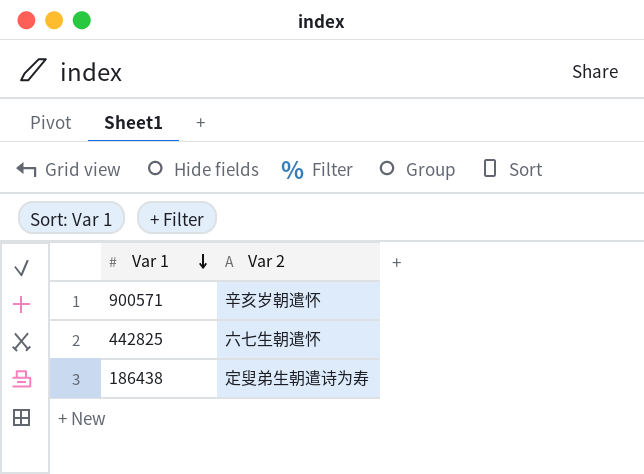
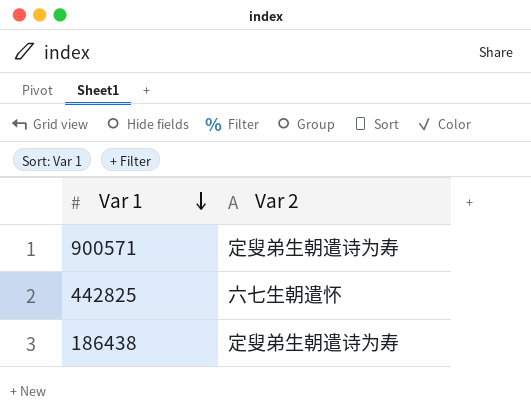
900571 | Var 2: 辛亥岁朝遣怀 -> 定叟弟生朝遣诗为寿

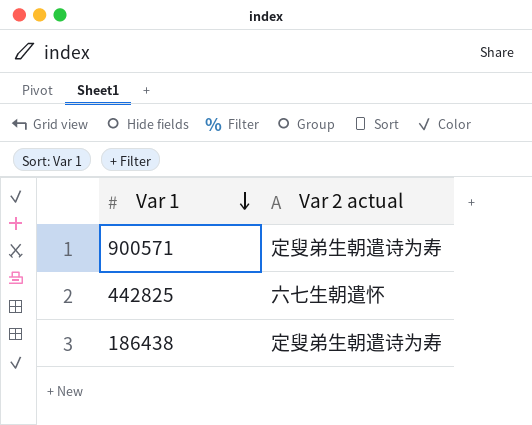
column name: Var 2 -> Var 2 actual

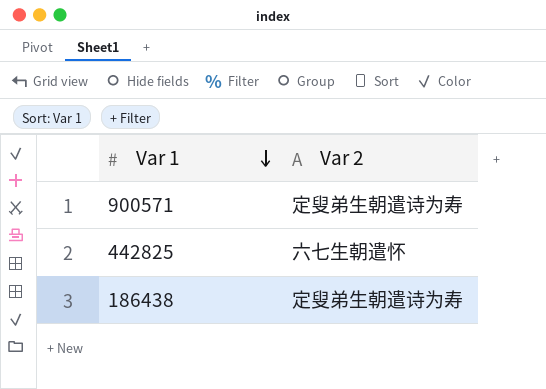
column name: Var 2 actual -> Var 2

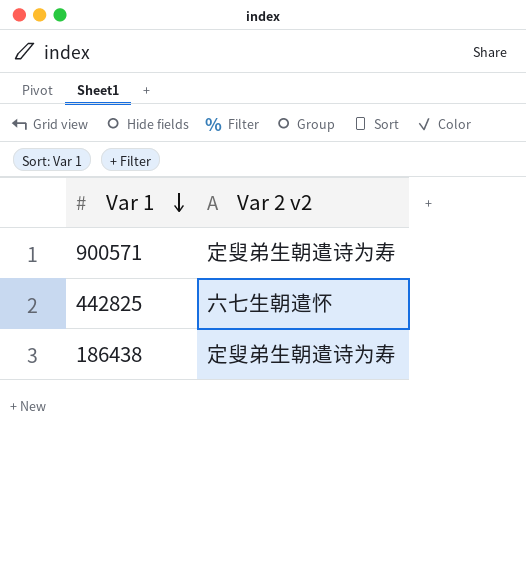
column name: Var 2 -> Var 2 v2

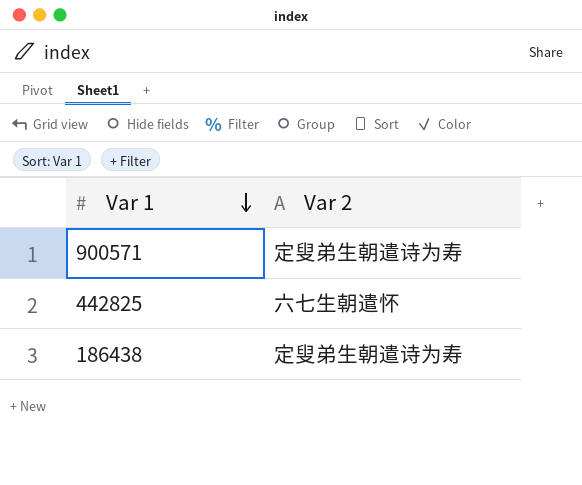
column name: Var 2 v2 -> Var 2

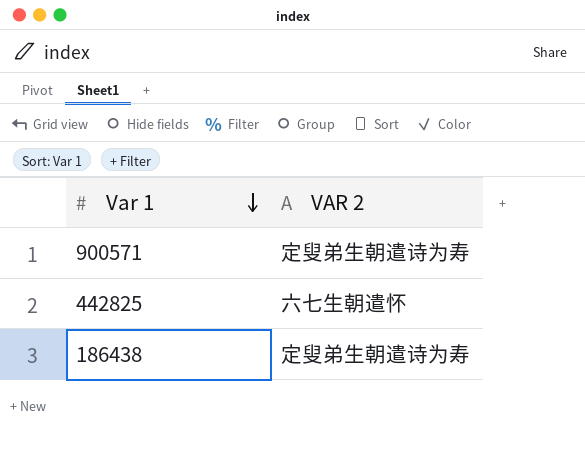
column name: Var 2 -> VAR 2

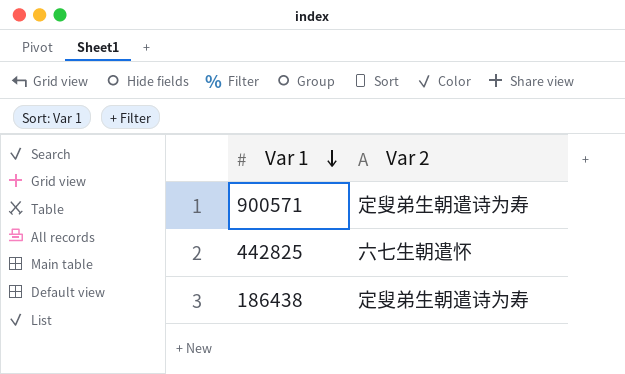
column name: VAR 2 -> Var 2

